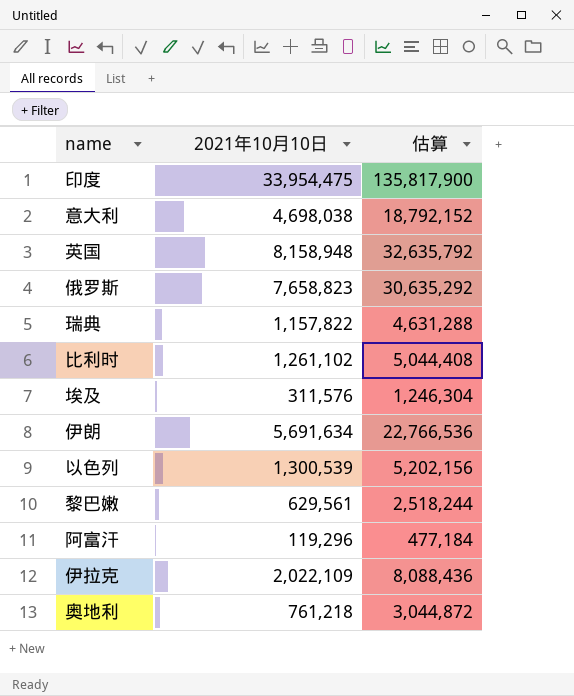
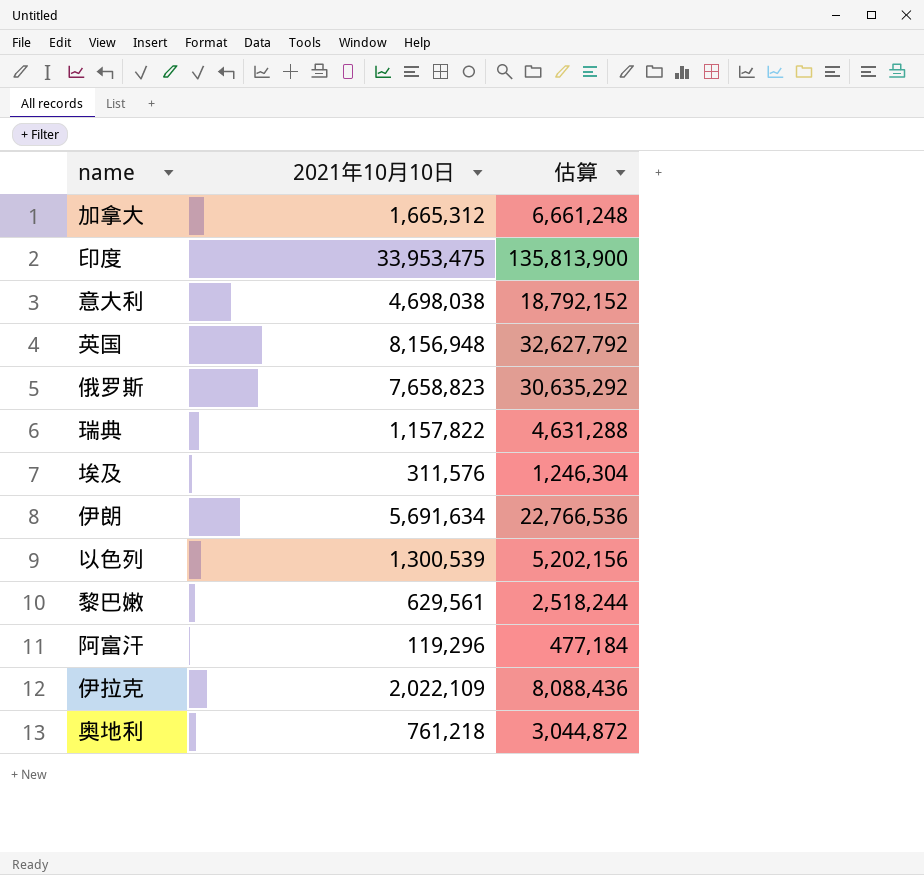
row 比利时: 1,261,102 | 5,044,408 -> none
row 加拿大: none -> 1,665,312 | 6,661,248
印度 | 2021年10月10日: 33,954,475 -> 33,953,475
印度 | 估算: 135,817,900 -> 135,813,900
英国 | 2021年10月10日: 8,158,948 -> 8,156,948
英国 | 估算: 32,635,792 -> 32,627,792

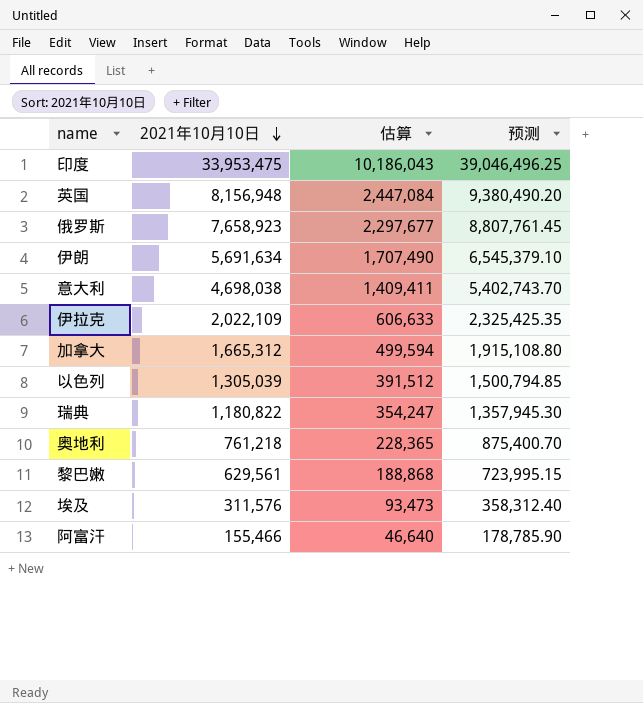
row order: none -> 2021年10月10日 descending
column 估算 | formula: [2021年10月10日] * 4 -> [2021年10月10日] * 0.3
column 预测 | formula: none -> [2021年10月10日] * 1.15
俄罗斯 | 2021年10月10日: 7,658,823 -> 7,658,923
以色列 | 2021年10月10日: 1,300,539 -> 1,305,039
瑞典 | 2021年10月10日: 1,157,822 -> 1,180,822
阿富汗 | 2021年10月10日: 119,296 -> 155,466

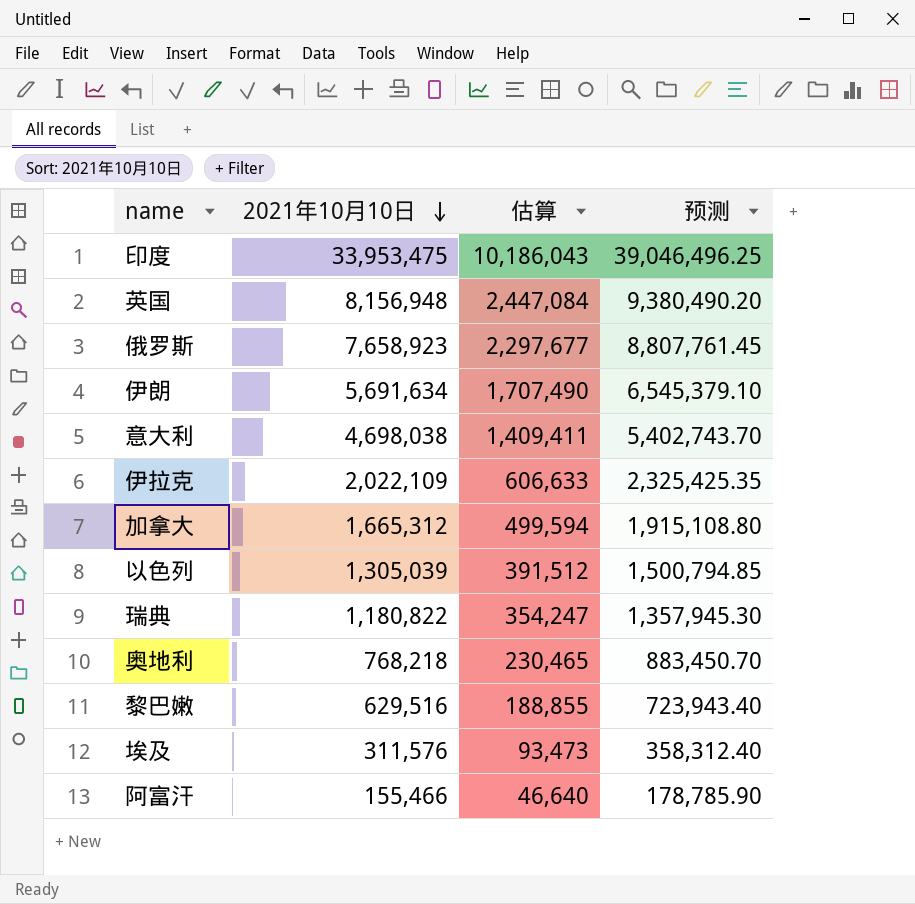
奥地利 | 2021年10月10日: 761,218 -> 768,218
奥地利 | 估算: 228,365 -> 230,465
奥地利 | 预测: 875,400.70 -> 883,450.70
黎巴嫩 | 2021年10月10日: 629,561 -> 629,516
黎巴嫩 | 估算: 188,868 -> 188,855
黎巴嫩 | 预测: 723,995.15 -> 723,943.40

